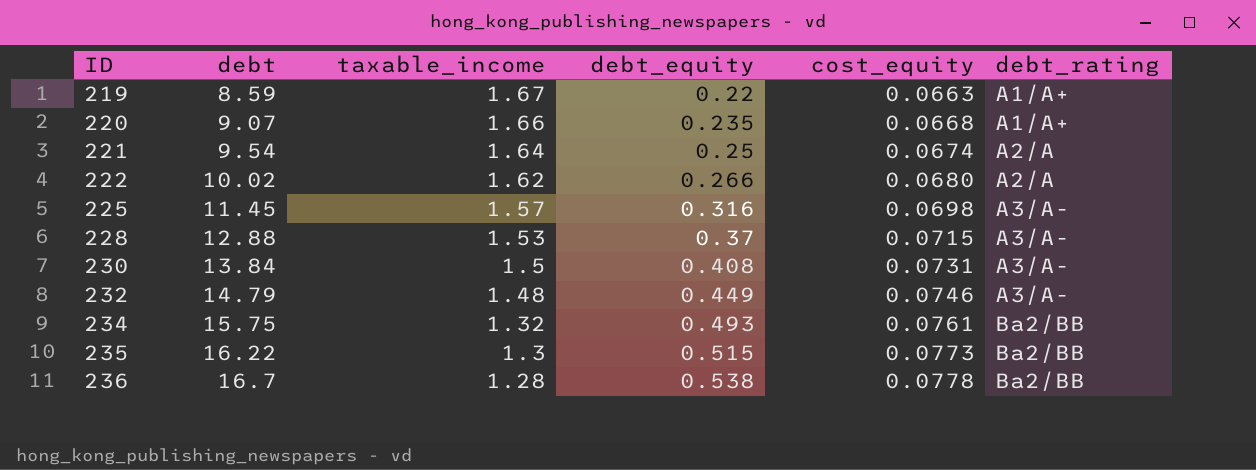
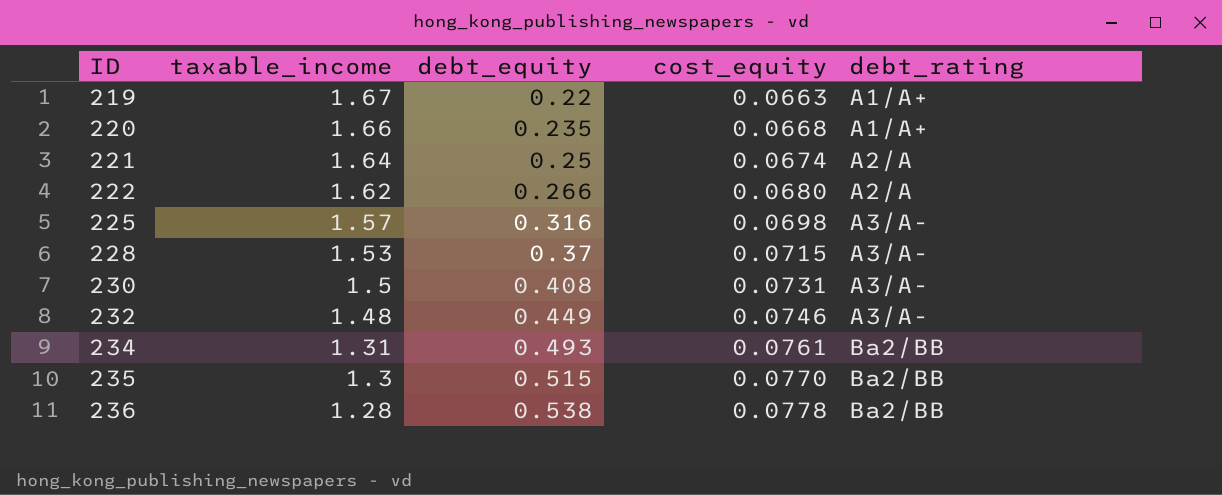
column debt | position: 2 -> none
234 | taxable_income: 1.32 -> 1.31
235 | cost_equity: 0.0773 -> 0.0770

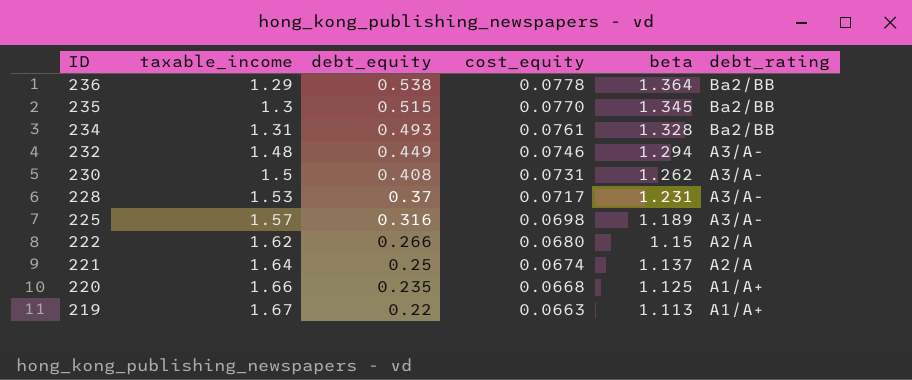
row order: ID ascending -> ID descending
column beta | position: none -> 5
236 | taxable_income: 1.28 -> 1.29
228 | cost_equity: 0.0715 -> 0.0717

